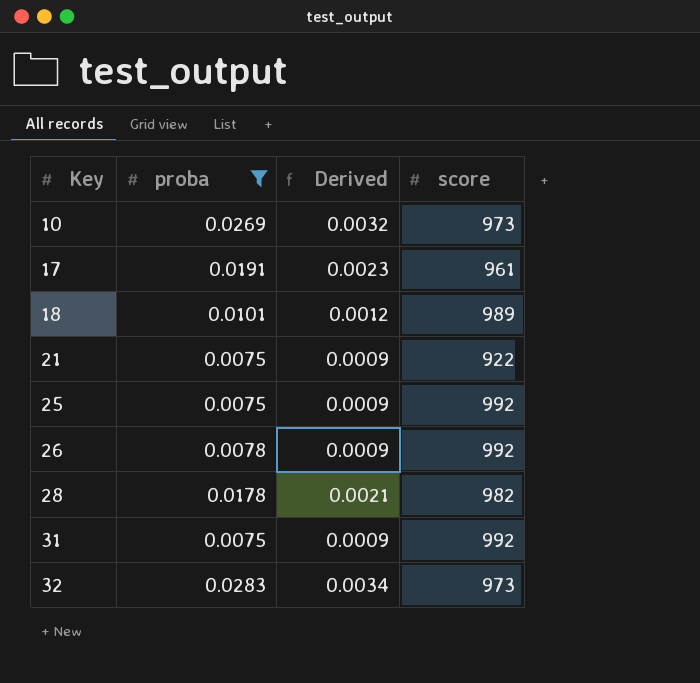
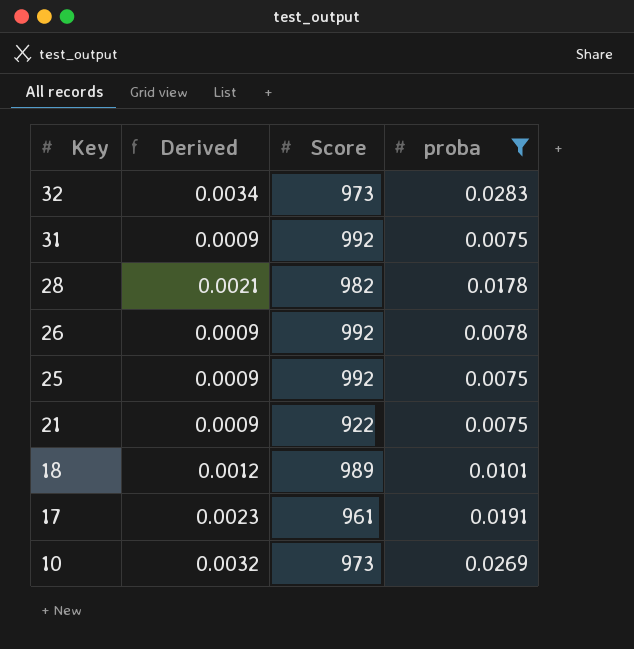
row order: Key ascending -> Key descending
column name: score -> Score
column proba | position: 2 -> 4

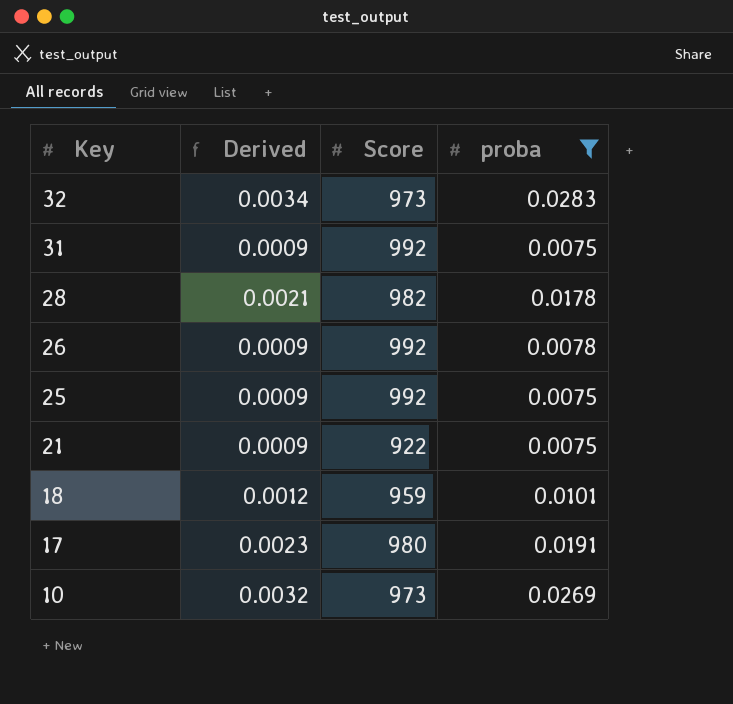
18 | Score: 989 -> 959
17 | Score: 961 -> 980

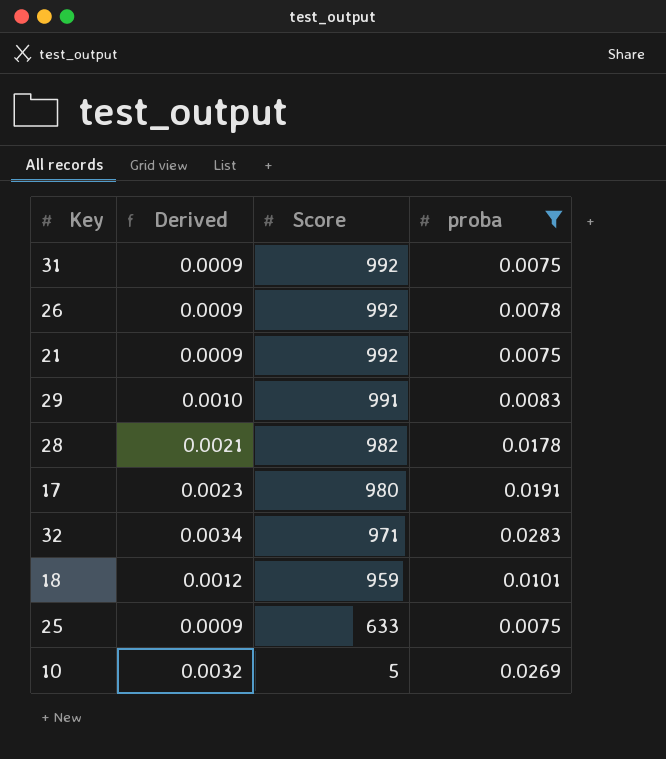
row order: Key descending -> Score descending
21 | Score: 922 -> 992
row 29: none -> 0.0010 | 991 | 0.0083
32 | Score: 973 -> 971
25 | Score: 992 -> 633
10 | Score: 973 -> 5

